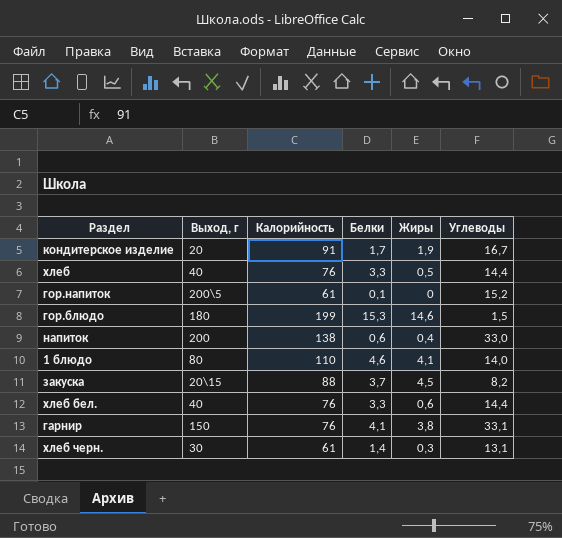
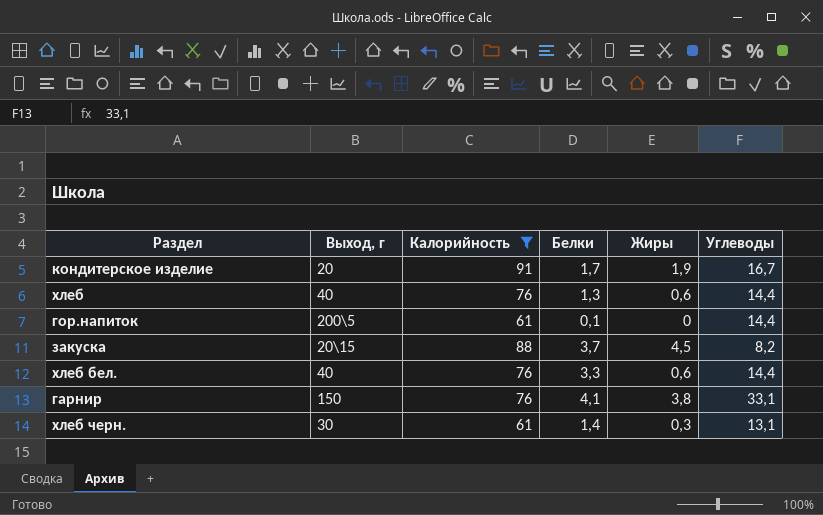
filter: none -> Калорийность <= 91
хлеб | Белки: 3,3 -> 1,3
хлеб | Жиры: 0,5 -> 0,6
гор.напиток | Углеводы: 15,2 -> 14,4

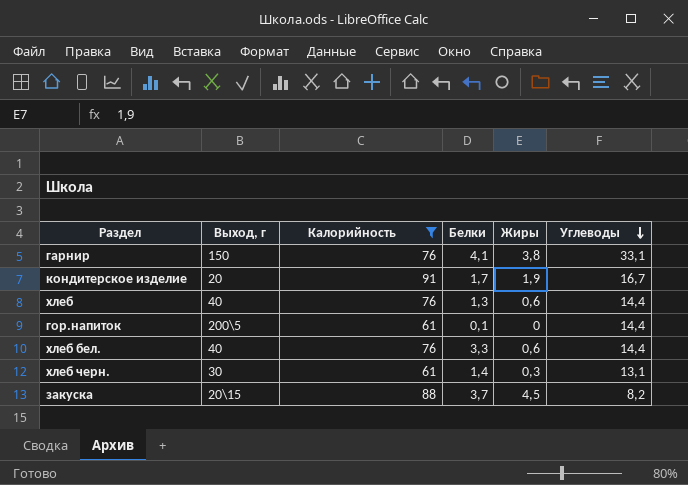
row order: none -> Углеводы descending

